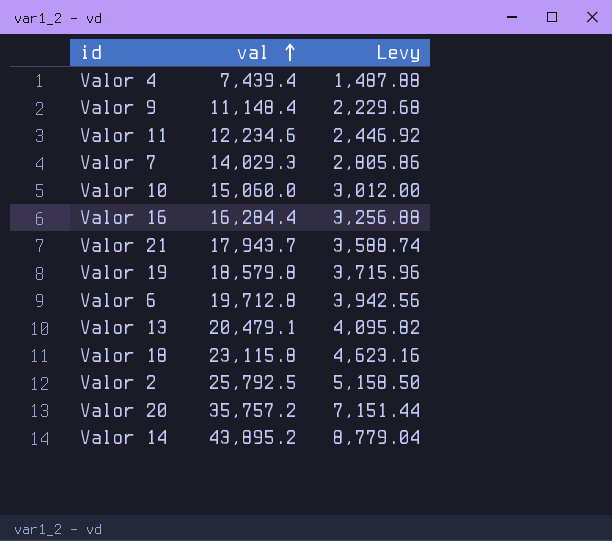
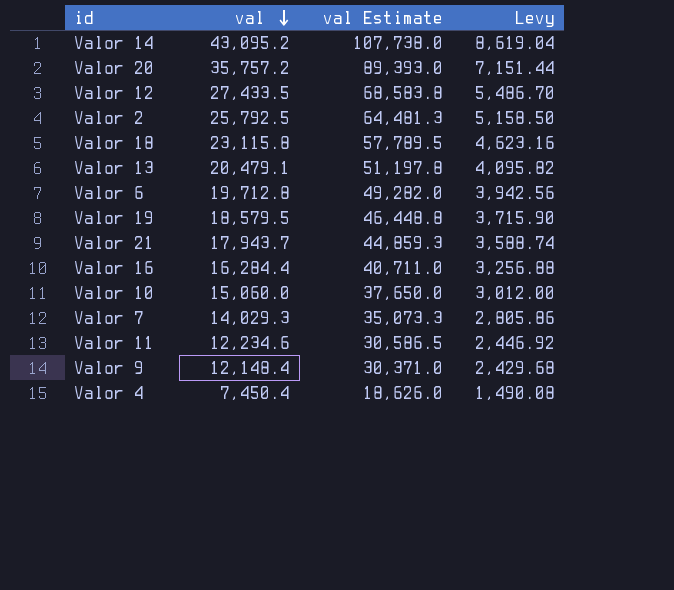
row order: val ascending -> val descending
column val Estimate | formula: none -> [val] * 2.5
Valor 14 | val: 43,895.2 -> 43,095.2
Valor 14 | Levy: 8,779.04 -> 8,619.04
row Valor 12: none -> 27,433.5 | 68,583.8 | 5,486.70
Valor 19 | val: 18,579.8 -> 18,579.5
Valor 19 | Levy: 3,715.96 -> 3,715.90
Valor 9 | val: 11,148.4 -> 12,148.4
Valor 9 | Levy: 2,229.68 -> 2,429.68
Valor 4 | val: 7,439.4 -> 7,450.4
Valor 4 | Levy: 1,487.88 -> 1,490.08

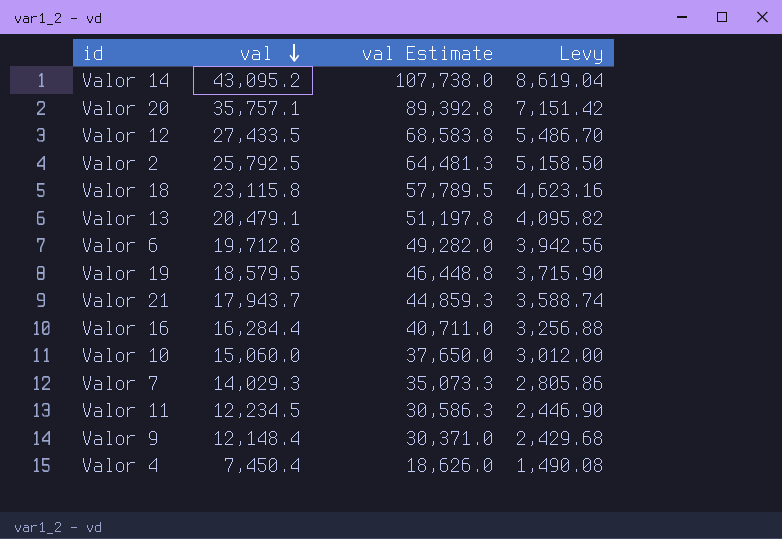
Valor 20 | val: 35,757.2 -> 35,757.1
Valor 20 | val Estimate: 89,393.0 -> 89,392.8
Valor 20 | Levy: 7,151.44 -> 7,151.42
Valor 11 | val: 12,234.6 -> 12,234.5
Valor 11 | val Estimate: 30,586.5 -> 30,586.3
Valor 11 | Levy: 2,446.92 -> 2,446.90

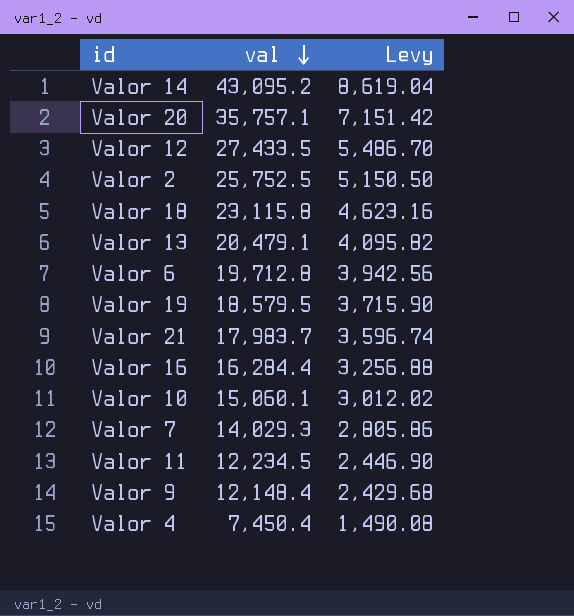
column val Estimate | formula: [val] * 2.5 -> none
Valor 2 | val: 25,792.5 -> 25,752.5
Valor 2 | Levy: 5,158.50 -> 5,150.50
Valor 21 | val: 17,943.7 -> 17,983.7
Valor 21 | Levy: 3,588.74 -> 3,596.74
Valor 10 | val: 15,060.0 -> 15,060.1
Valor 10 | Levy: 3,012.00 -> 3,012.02

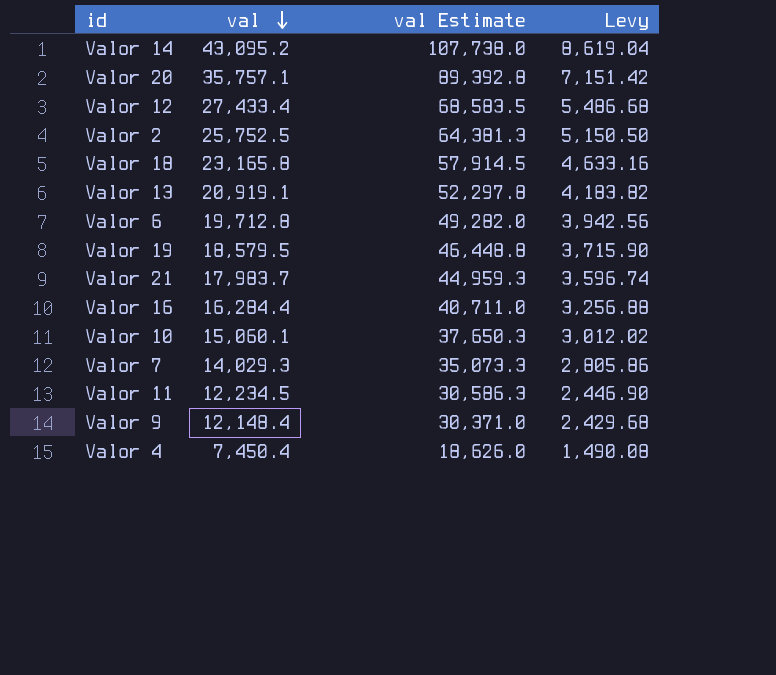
column val Estimate | formula: none -> [val] * 2.5
Valor 12 | val: 27,433.5 -> 27,433.4
Valor 12 | Levy: 5,486.70 -> 5,486.68
Valor 18 | val: 23,115.8 -> 23,165.8
Valor 18 | Levy: 4,623.16 -> 4,633.16
Valor 13 | val: 20,479.1 -> 20,919.1
Valor 13 | Levy: 4,095.82 -> 4,183.82

